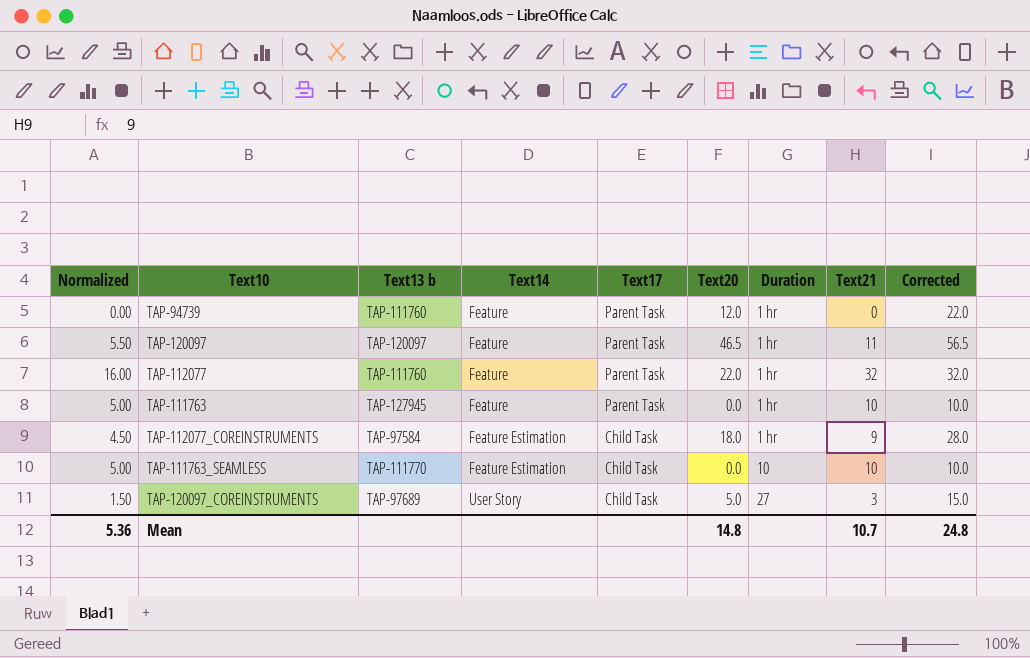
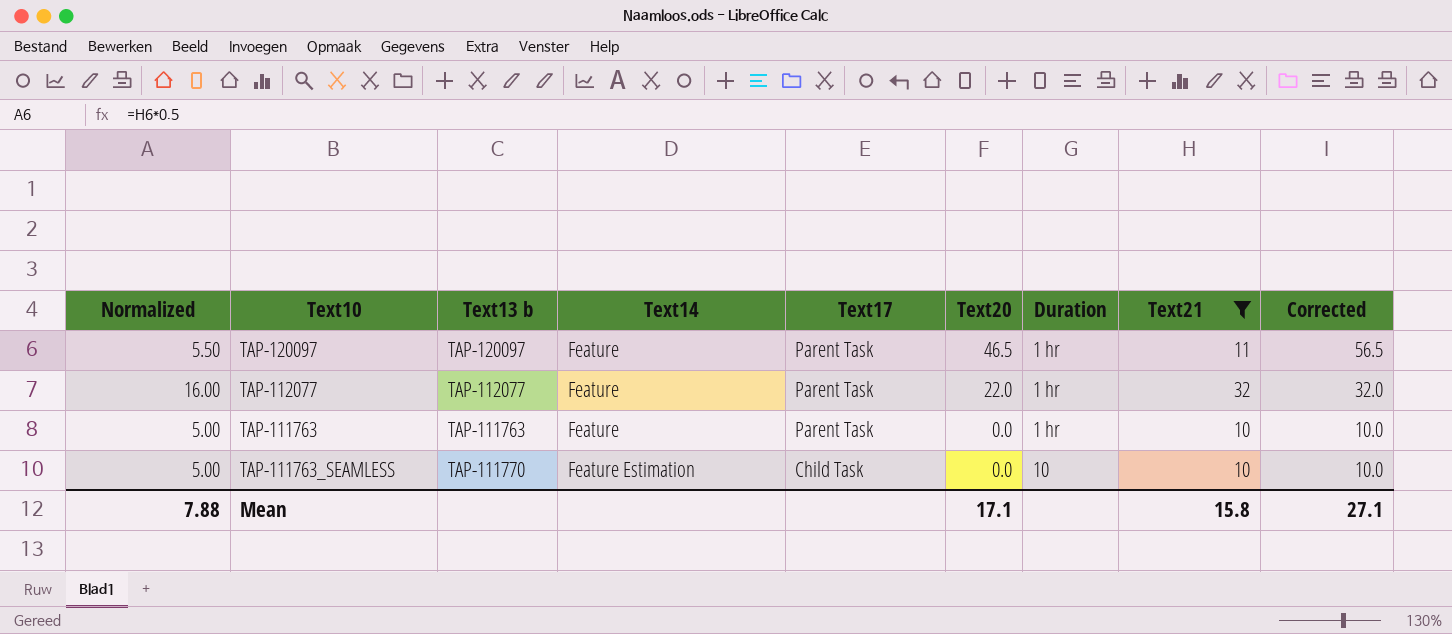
filter: none -> Text21 >= 10
TAP-112077 | Text13 b: TAP-111760 -> TAP-112077
TAP-111763 | Text13 b: TAP-127945 -> TAP-111763
Mean | Normalized: 5.36 -> 7.88
Mean | Text20: 14.8 -> 17.1
Mean | Text21: 10.7 -> 15.8
Mean | Corrected: 24.8 -> 27.1

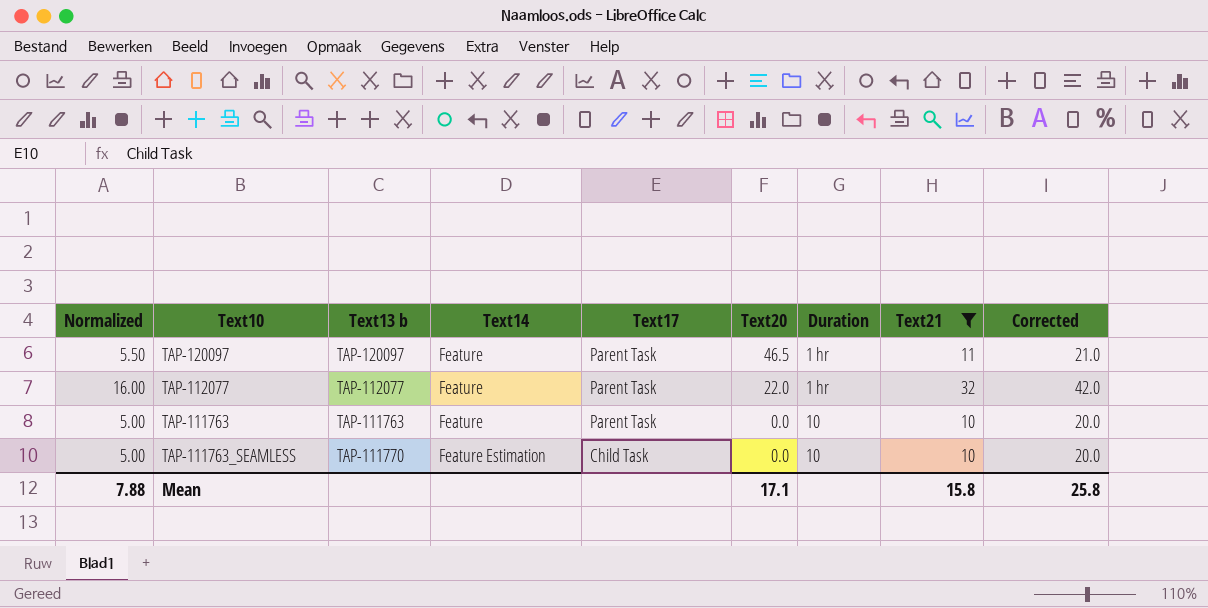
column Corrected | formula: [Text20] + 10 -> [Text21] + 10
TAP-111763 | Duration: 1 hr -> 10
Mean | Corrected: 27.1 -> 25.8

